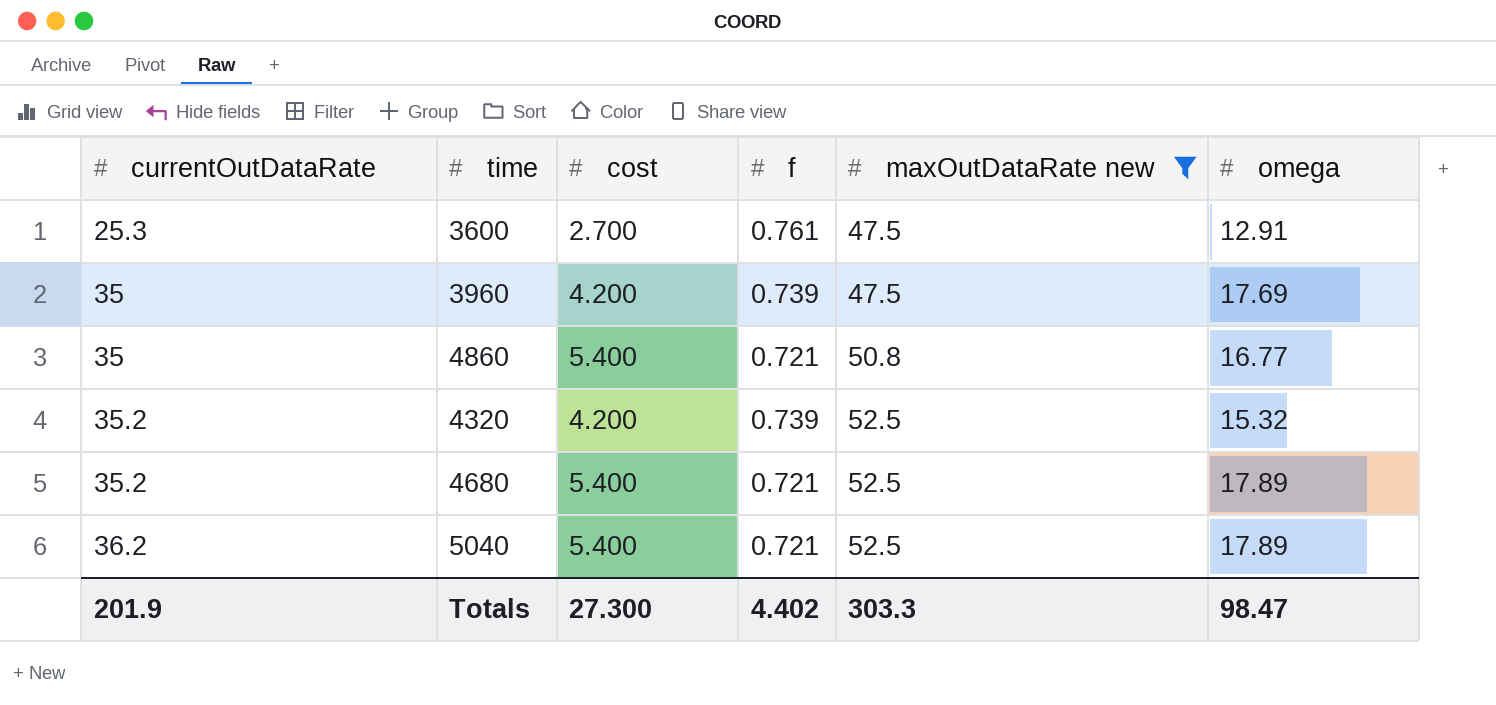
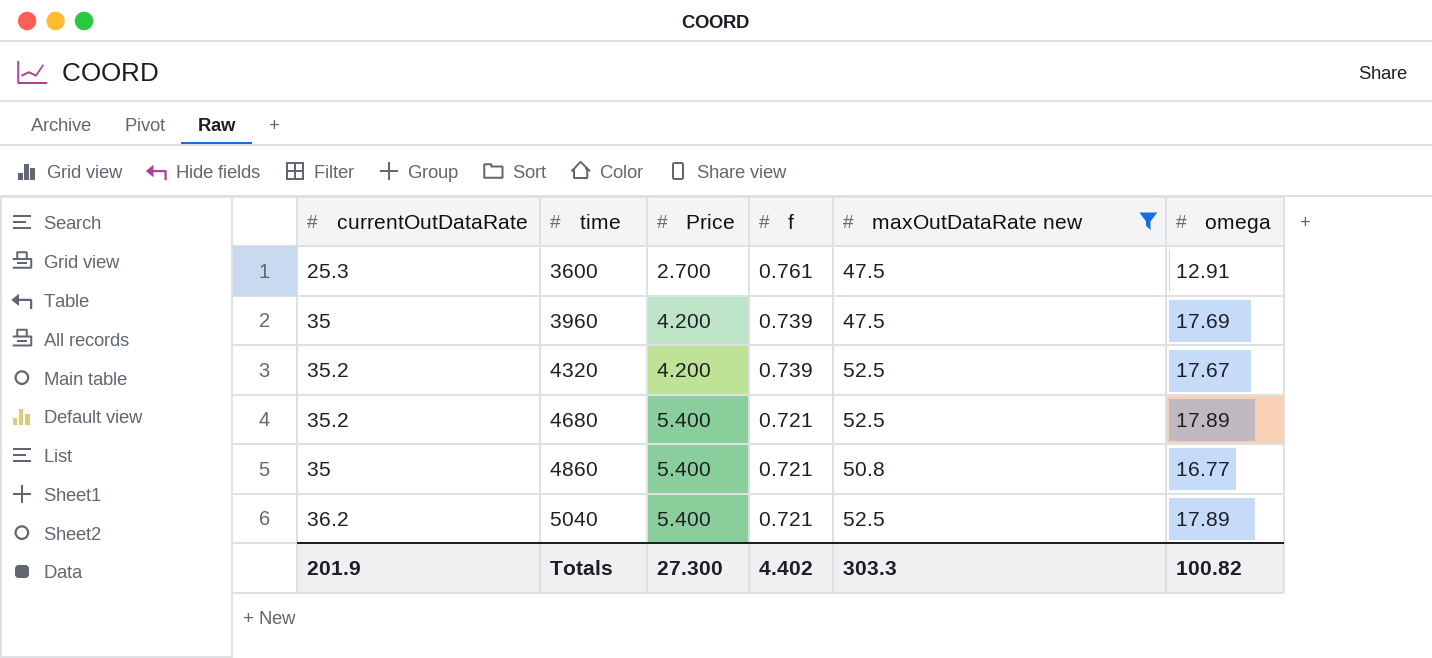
row order: currentOutDataRate ascending -> time ascending
column name: cost -> Price
4320 | omega: 15.32 -> 17.67
Totals | omega: 98.47 -> 100.82

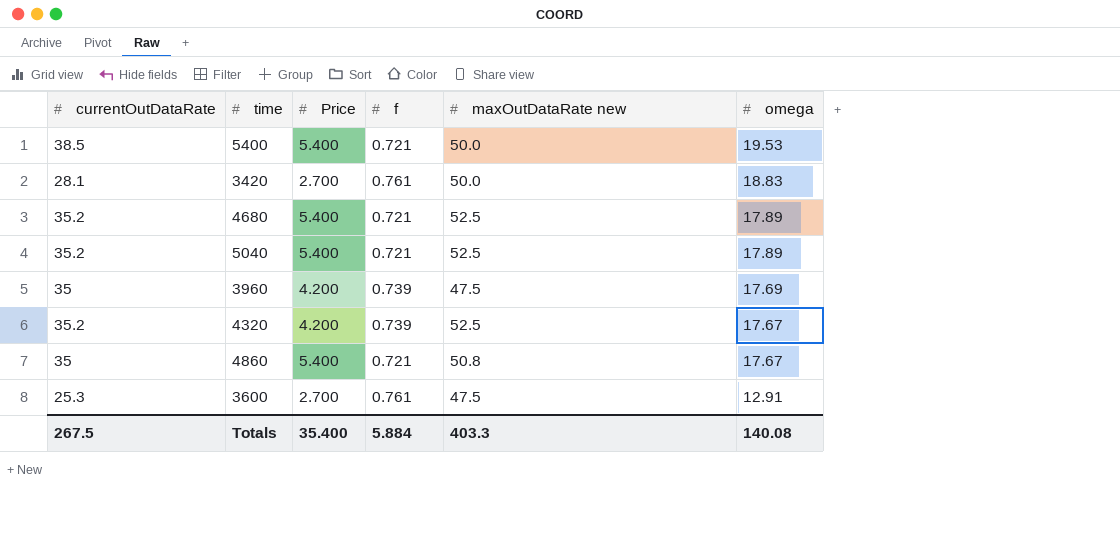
filter: maxOutDataRate new != 50.0 -> none
row order: time ascending -> omega descending
5040 | currentOutDataRate: 36.2 -> 35.2
4860 | omega: 16.77 -> 17.67
Totals | currentOutDataRate: 201.9 -> 267.5
Totals | Price: 27.300 -> 35.400
Totals | f: 4.402 -> 5.884
Totals | maxOutDataRate new: 303.3 -> 403.3
Totals | omega: 100.82 -> 140.08

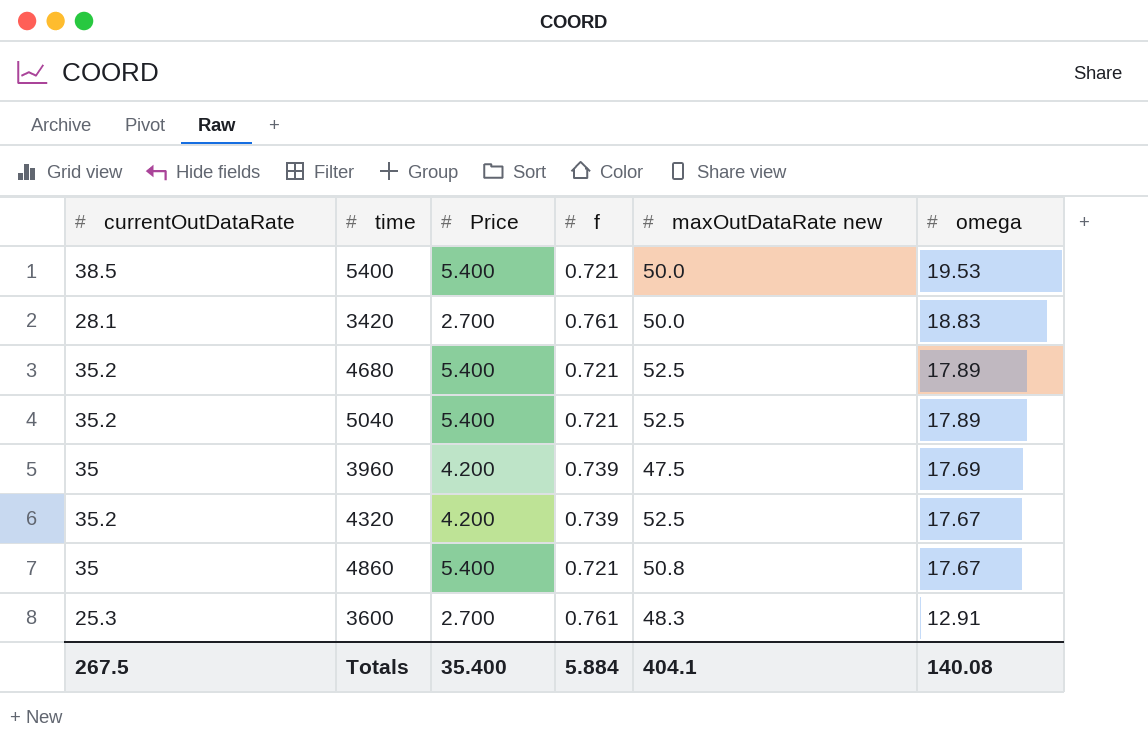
3600 | maxOutDataRate new: 47.5 -> 48.3
Totals | maxOutDataRate new: 403.3 -> 404.1

